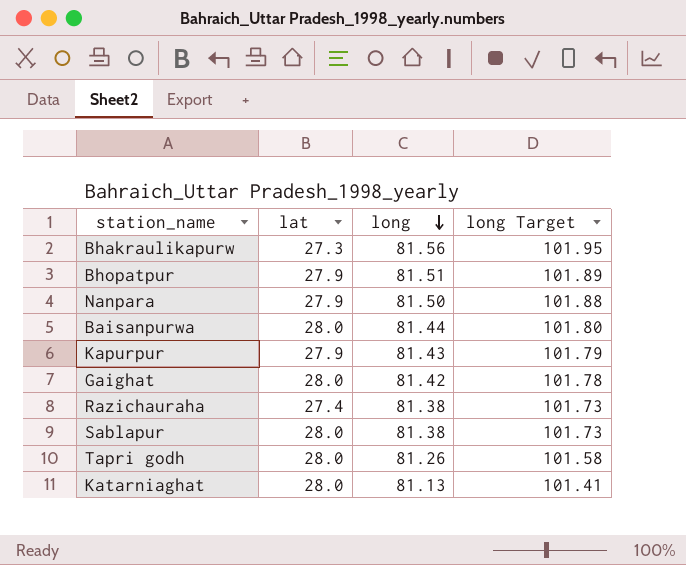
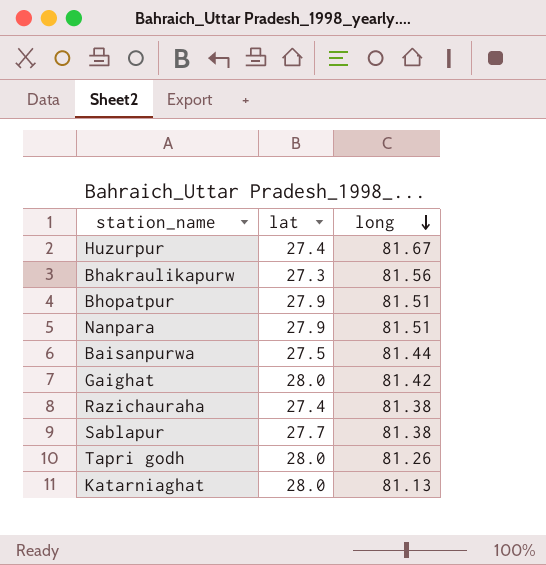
column long Target | formula: [long] * 1.25 -> none
row Kapurpur: 27.9 | 81.43 | 101.79 -> none
row Huzurpur: none -> 27.4 | 81.67
Nanpara | long: 81.50 -> 81.51
Baisanpurwa | lat: 28.0 -> 27.5
Sablapur | lat: 28.0 -> 27.7

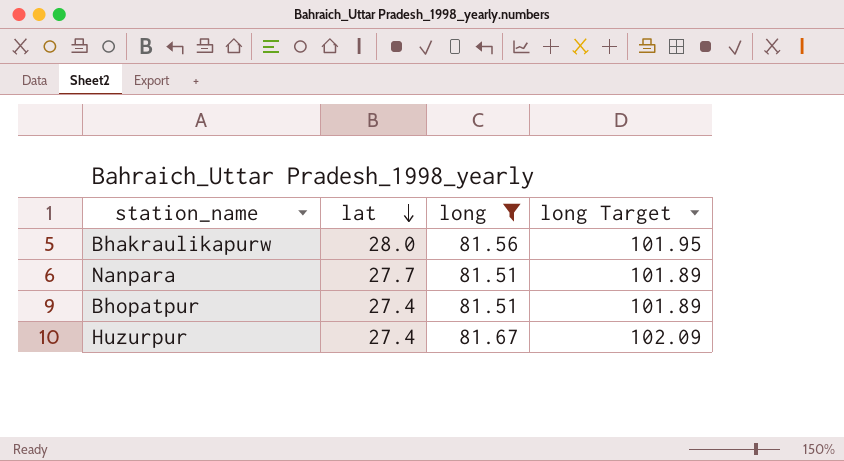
filter: none -> long >= 81.51
row order: long descending -> lat descending
column long Target | formula: none -> [long] * 1.25
Bhakraulikapurw | lat: 27.3 -> 28.0
Nanpara | lat: 27.9 -> 27.7
Bhopatpur | lat: 27.9 -> 27.4

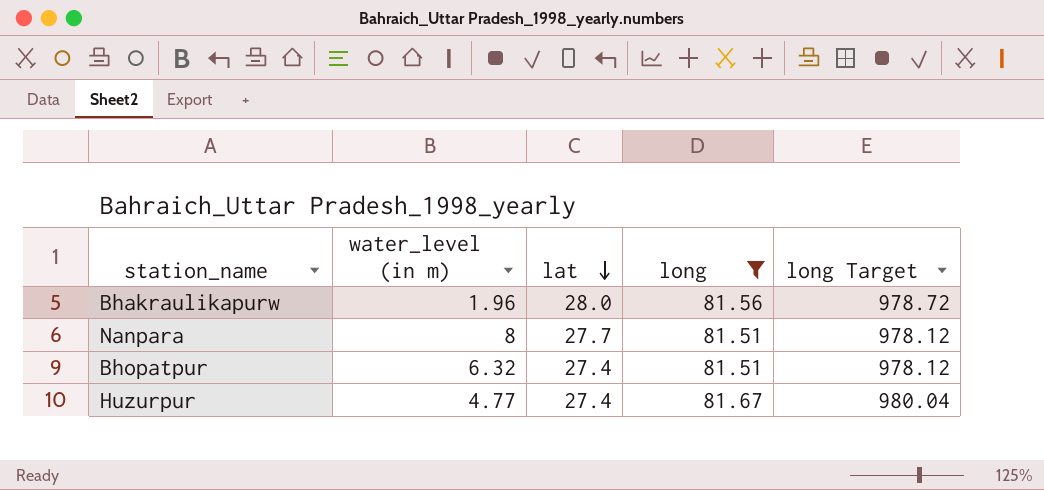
column water_level (in m) | position: none -> 2
column long Target | formula: [long] * 1.25 -> [long] * 12

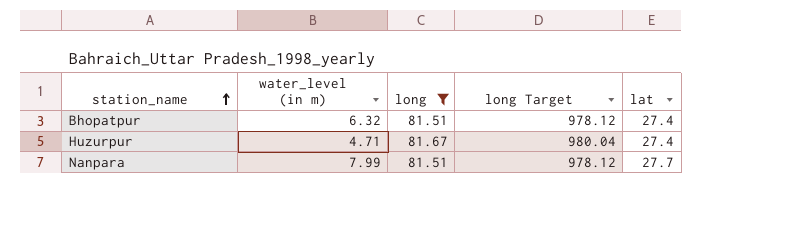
row order: lat descending -> station_name ascending
column lat | position: 3 -> 5
row Bhakraulikapurw: 1.96 | 28.0 | 81.56 | 978.72 -> none
Huzurpur | water_level (in m): 4.77 -> 4.71
Nanpara | water_level (in m): 8 -> 7.99

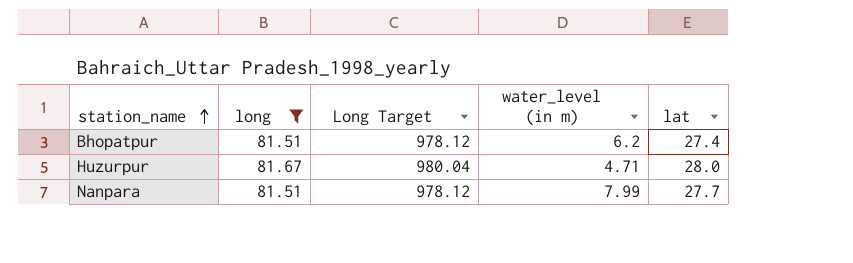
column name: long Target -> Long Target
column water_level (in m) | position: 2 -> 4
Bhopatpur | water_level (in m): 6.32 -> 6.2
Huzurpur | lat: 27.4 -> 28.0

